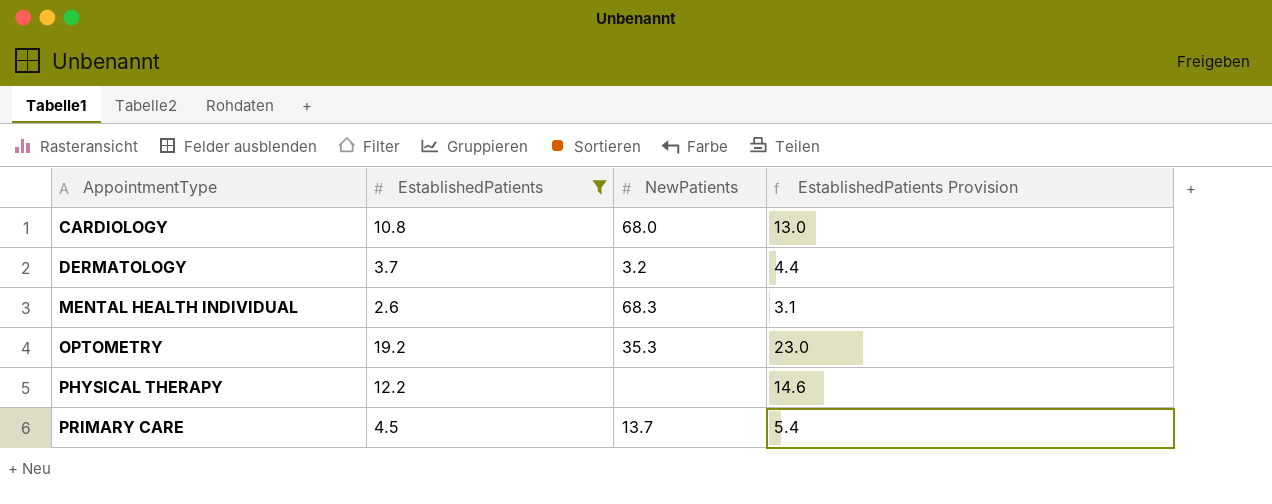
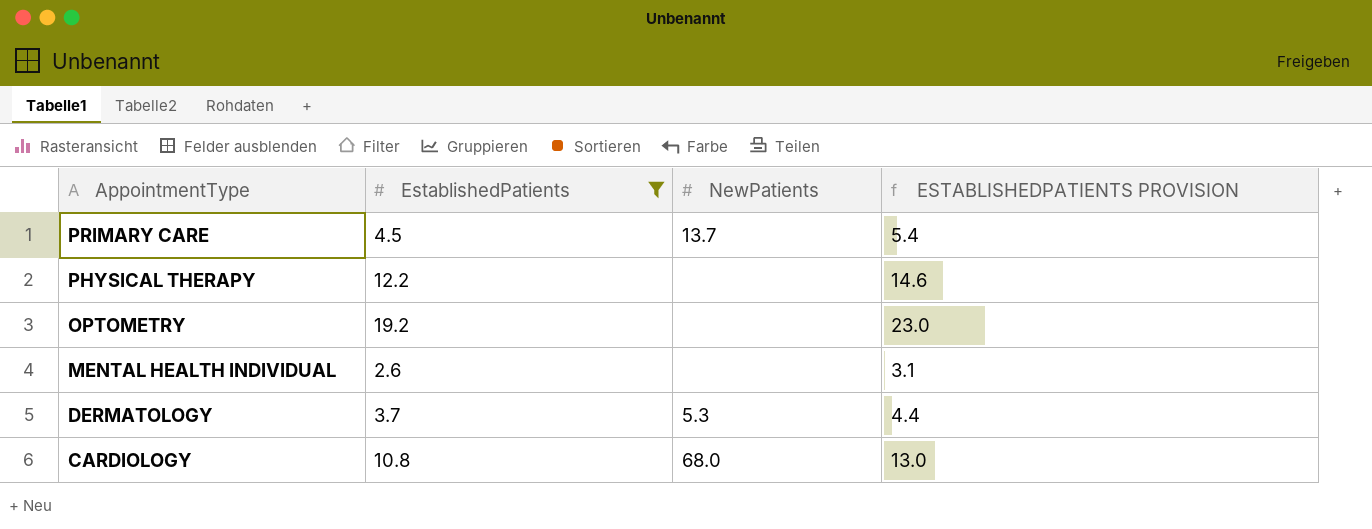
row order: AppointmentType ascending -> AppointmentType descending
column name: EstablishedPatients Provision -> ESTABLISHEDPATIENTS PROVISION
OPTOMETRY | NewPatients: 35.3 -> none
MENTAL HEALTH INDIVIDUAL | NewPatients: 68.3 -> none
DERMATOLOGY | NewPatients: 3.2 -> 5.3

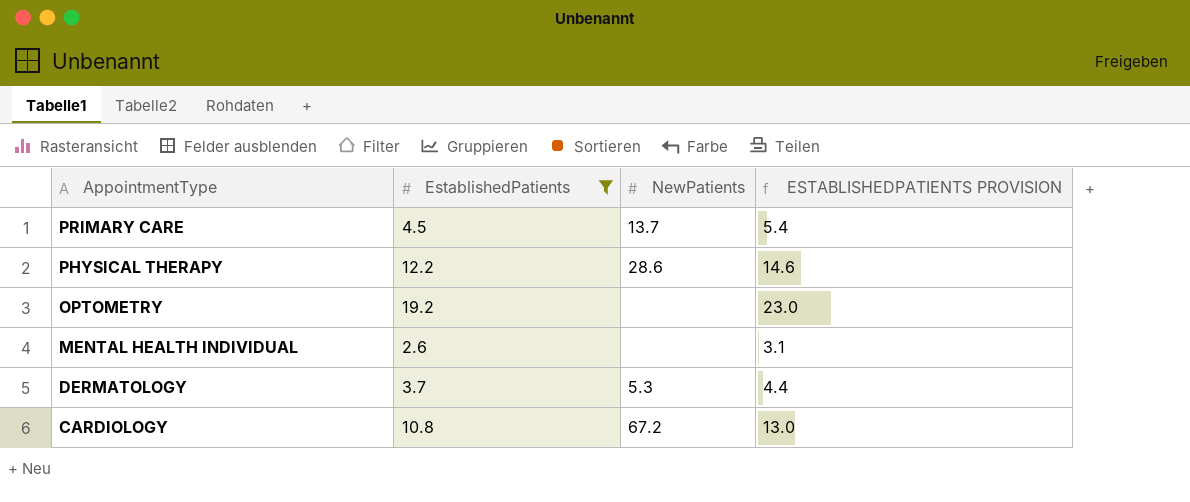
PHYSICAL THERAPY | NewPatients: none -> 28.6
CARDIOLOGY | NewPatients: 68.0 -> 67.2

